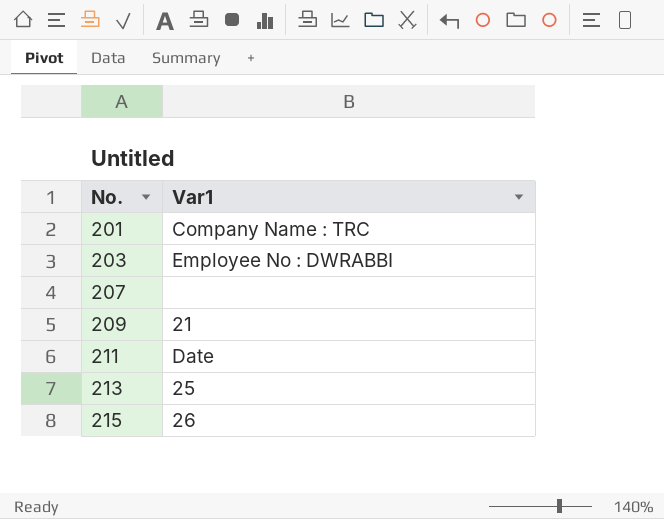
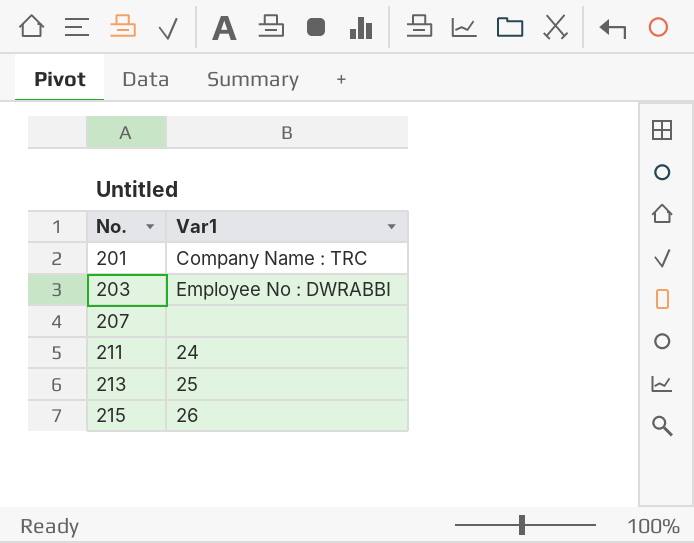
row 209: 21 -> none
211 | Var1: Date -> 24

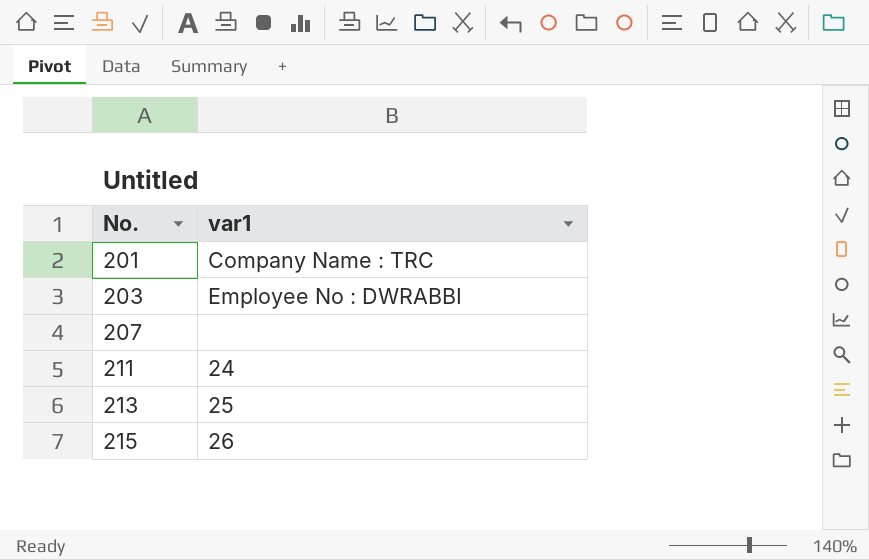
column name: Var1 -> var1

